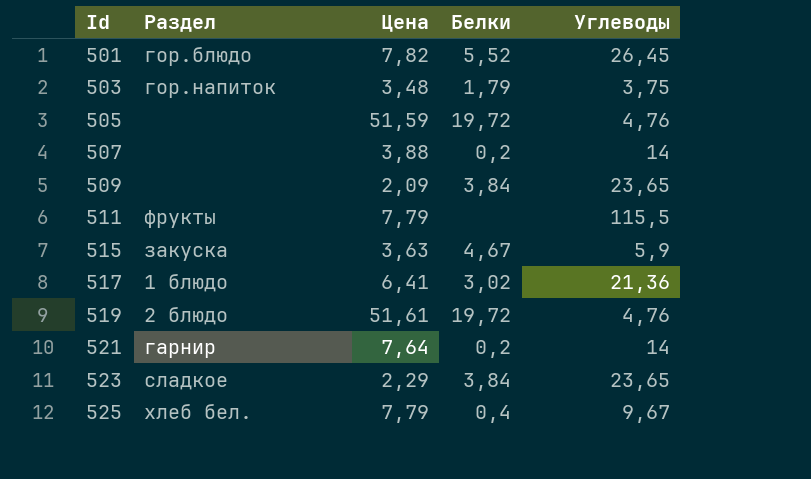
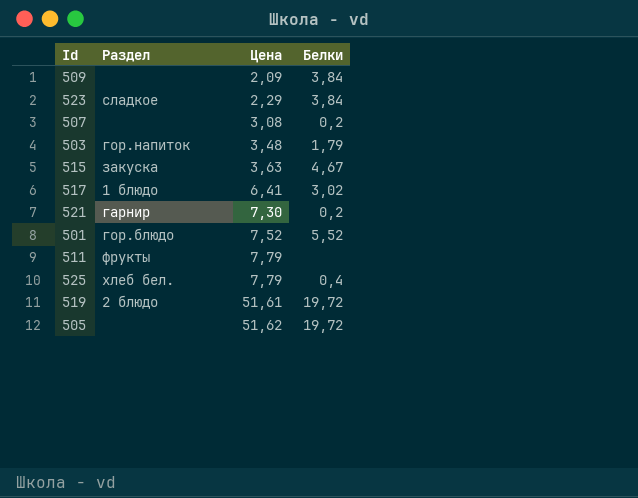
row order: Id ascending -> Цена ascending
column Углеводы | position: 5 -> none
507 | Цена: 3,88 -> 3,08
521 | Цена: 7,64 -> 7,30
501 | Цена: 7,82 -> 7,52
505 | Цена: 51,59 -> 51,62

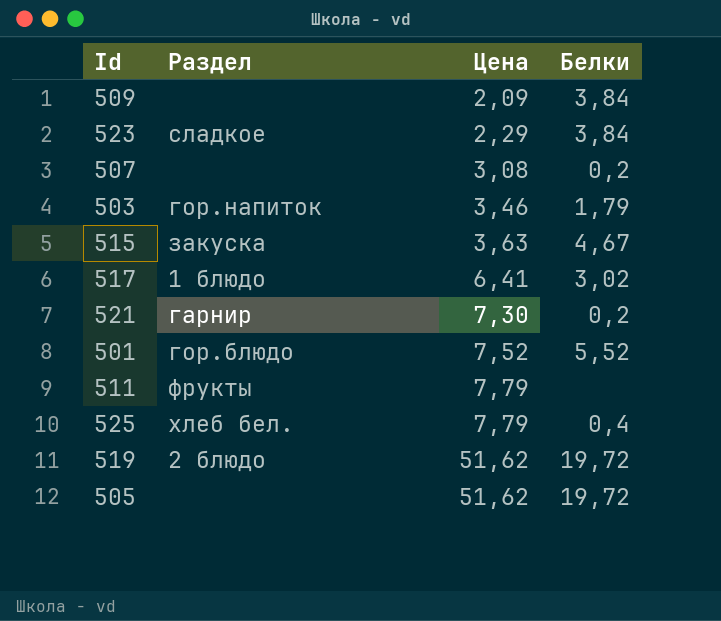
503 | Цена: 3,48 -> 3,46
519 | Цена: 51,61 -> 51,62

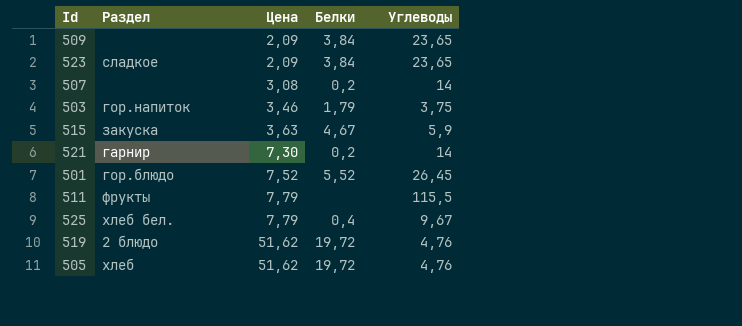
column Углеводы | position: none -> 5
row 517: 1 блюдо | 6,41 | 3,02 -> none
523 | Цена: 2,29 -> 2,09
505 | Раздел: none -> хлеб

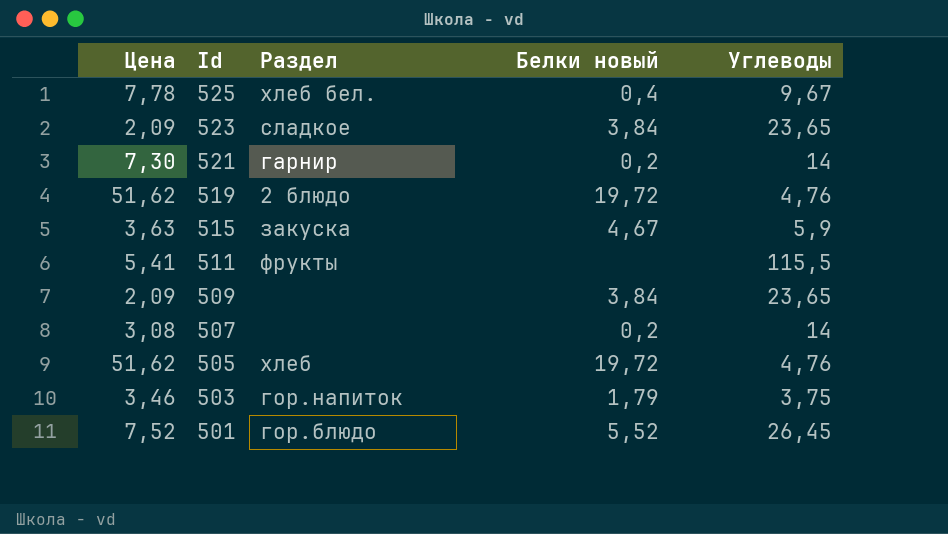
row order: Цена ascending -> Id descending
column Цена | position: 3 -> 1
column name: Белки -> Белки новый
525 | Цена: 7,79 -> 7,78
511 | Цена: 7,79 -> 5,41

